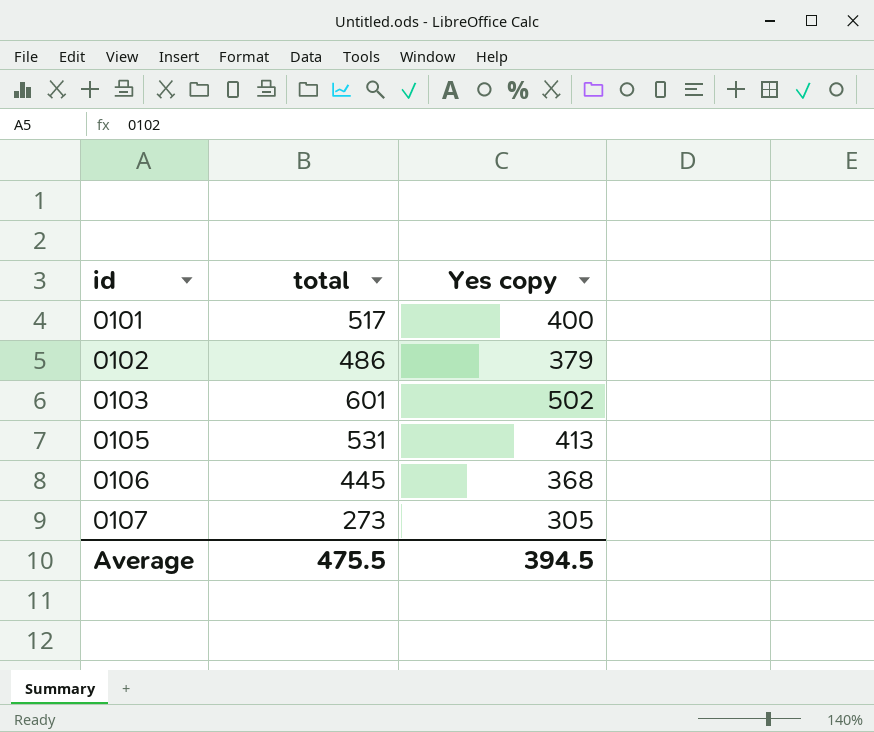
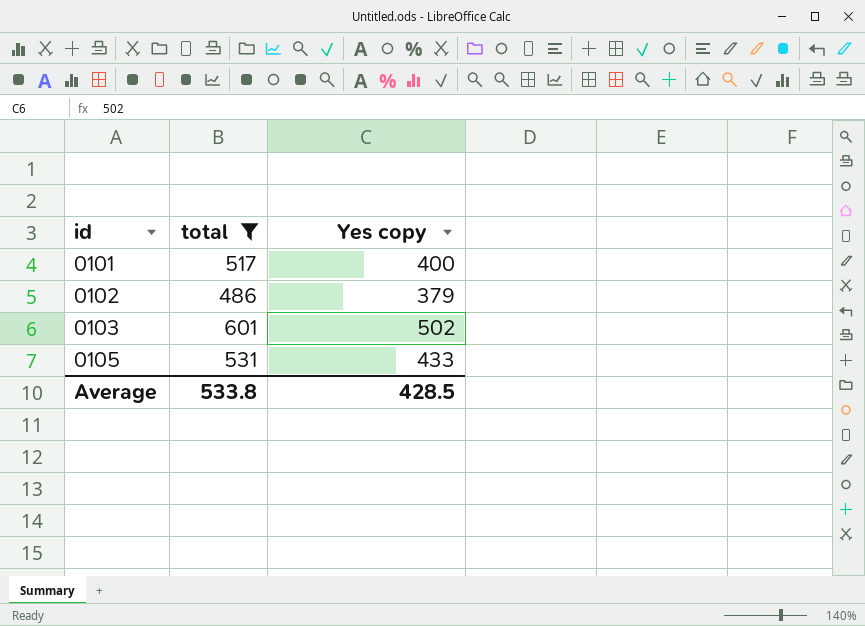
filter: none -> total >= 486
0105 | Yes copy: 413 -> 433
Average | total: 475.5 -> 533.8
Average | Yes copy: 394.5 -> 428.5

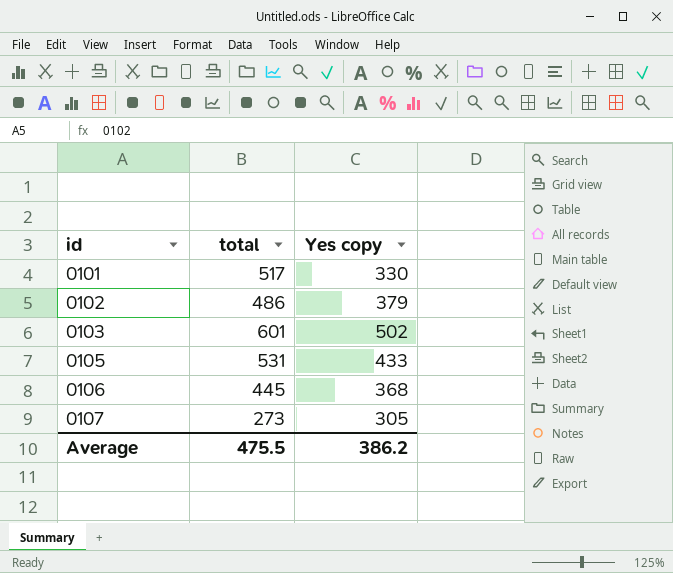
filter: total >= 486 -> none
0101 | Yes copy: 400 -> 330
Average | total: 533.8 -> 475.5
Average | Yes copy: 428.5 -> 386.2

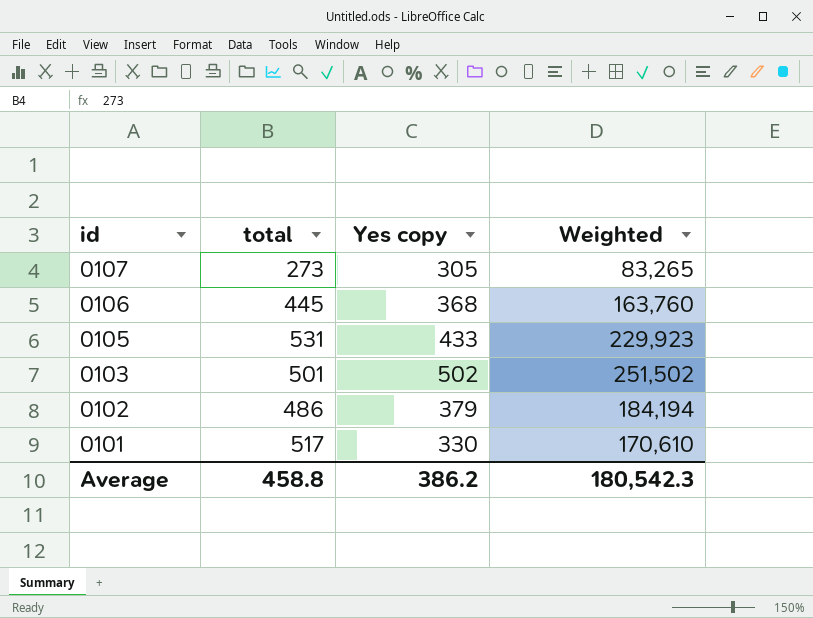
row order: id ascending -> id descending
column Weighted | formula: none -> [total] * [Yes copy]
0103 | total: 601 -> 501
Average | total: 475.5 -> 458.8

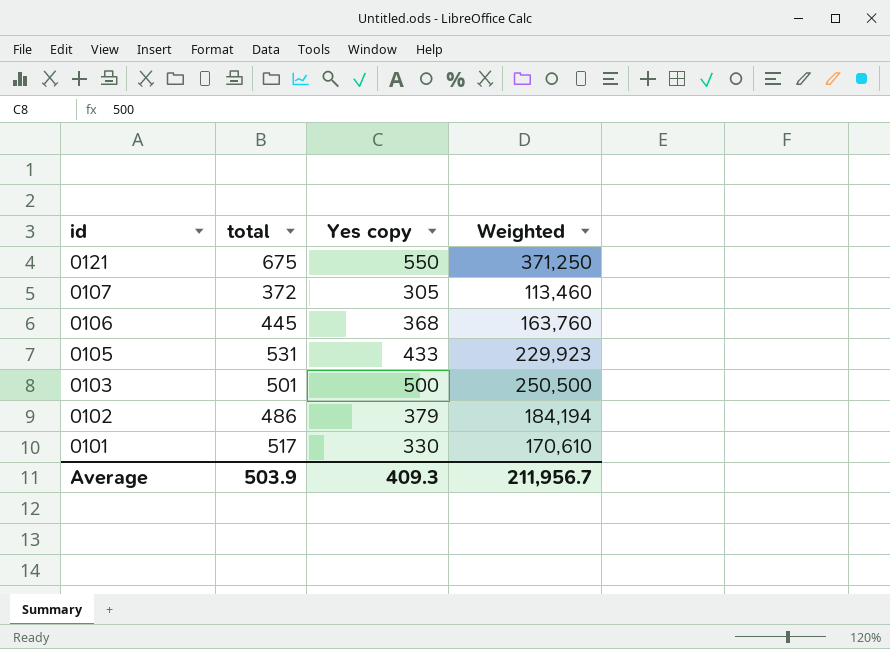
row 0121: none -> 675 | 550 | 371,250
0107 | total: 273 -> 372
0107 | Weighted: 83,265 -> 113,460
0103 | Yes copy: 502 -> 500
0103 | Weighted: 251,502 -> 250,500
Average | total: 458.8 -> 503.9
Average | Yes copy: 386.2 -> 409.3
Average | Weighted: 180,542.3 -> 211,956.7

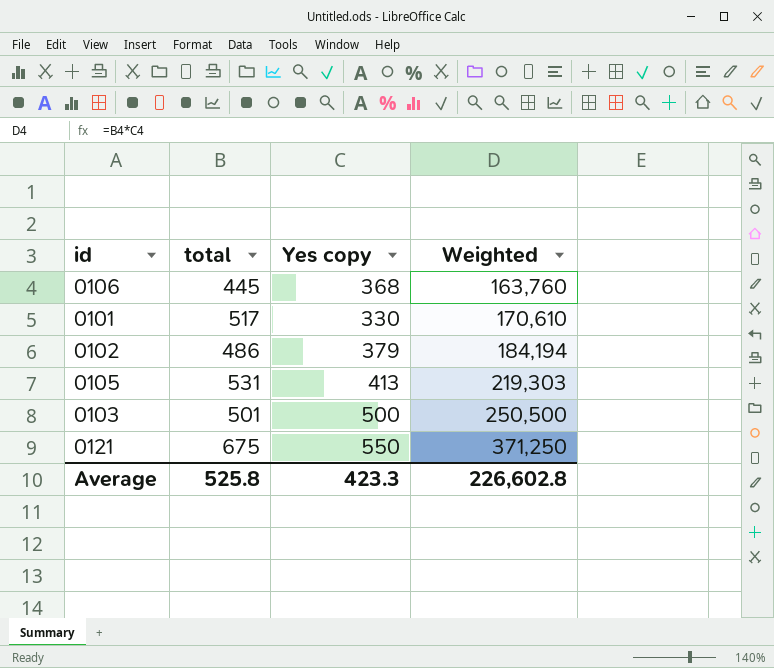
row order: id descending -> Weighted ascending
row 0107: 372 | 305 | 113,460 -> none
0105 | Yes copy: 433 -> 413
0105 | Weighted: 229,923 -> 219,303
Average | total: 503.9 -> 525.8
Average | Yes copy: 409.3 -> 423.3
Average | Weighted: 211,956.7 -> 226,602.8

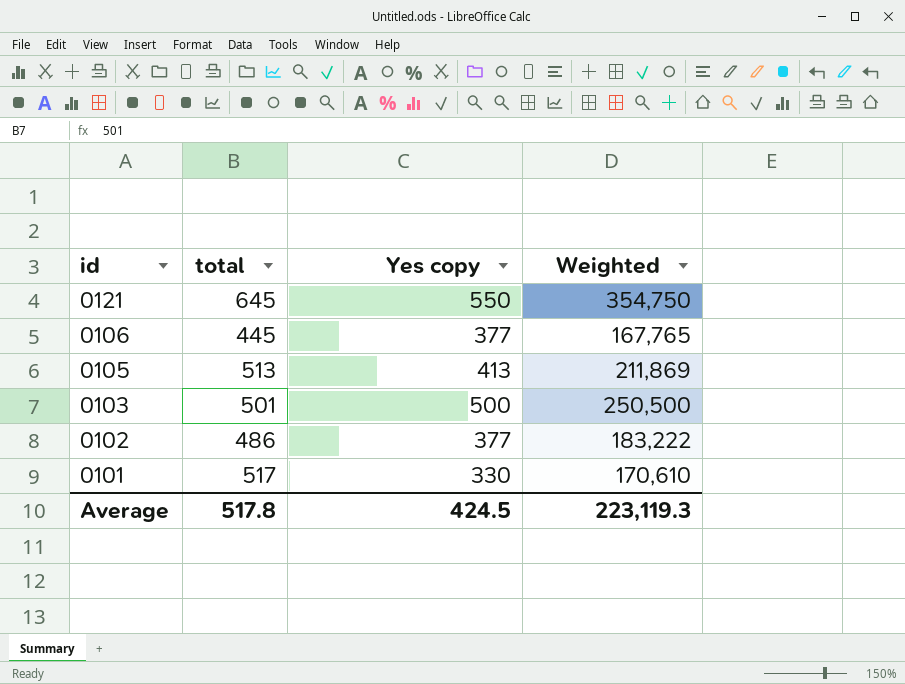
row order: Weighted ascending -> id descending
0121 | total: 675 -> 645
0121 | Weighted: 371,250 -> 354,750
0106 | Yes copy: 368 -> 377
0106 | Weighted: 163,760 -> 167,765
0105 | total: 531 -> 513
0105 | Weighted: 219,303 -> 211,869
0102 | Yes copy: 379 -> 377
0102 | Weighted: 184,194 -> 183,222
Average | total: 525.8 -> 517.8
Average | Yes copy: 423.3 -> 424.5
Average | Weighted: 226,602.8 -> 223,119.3

